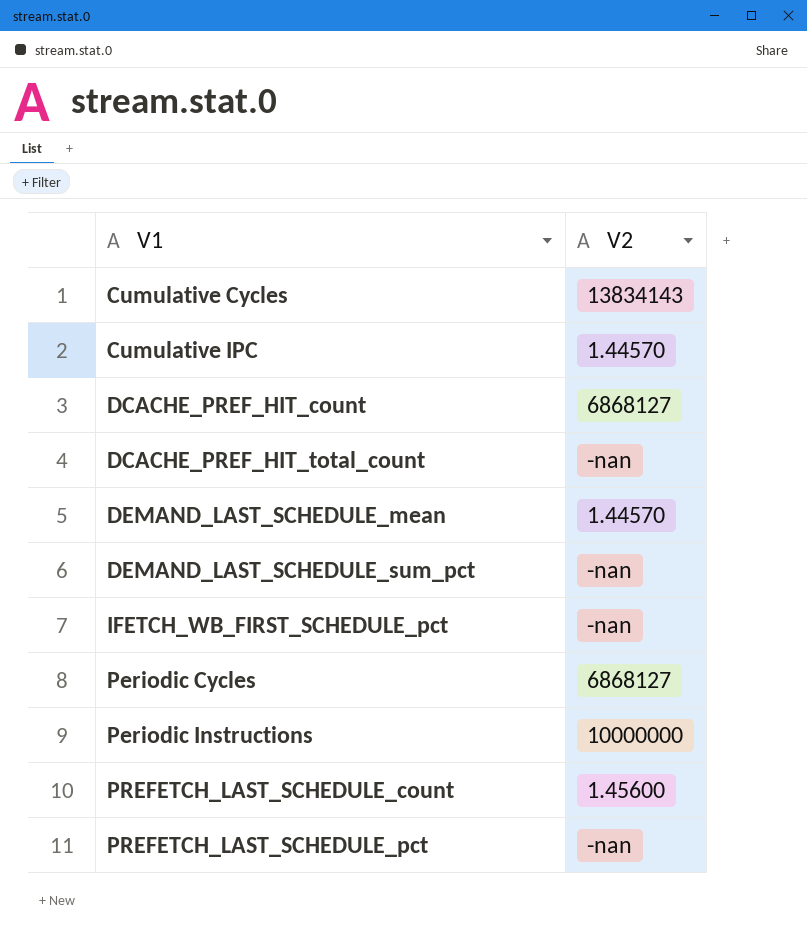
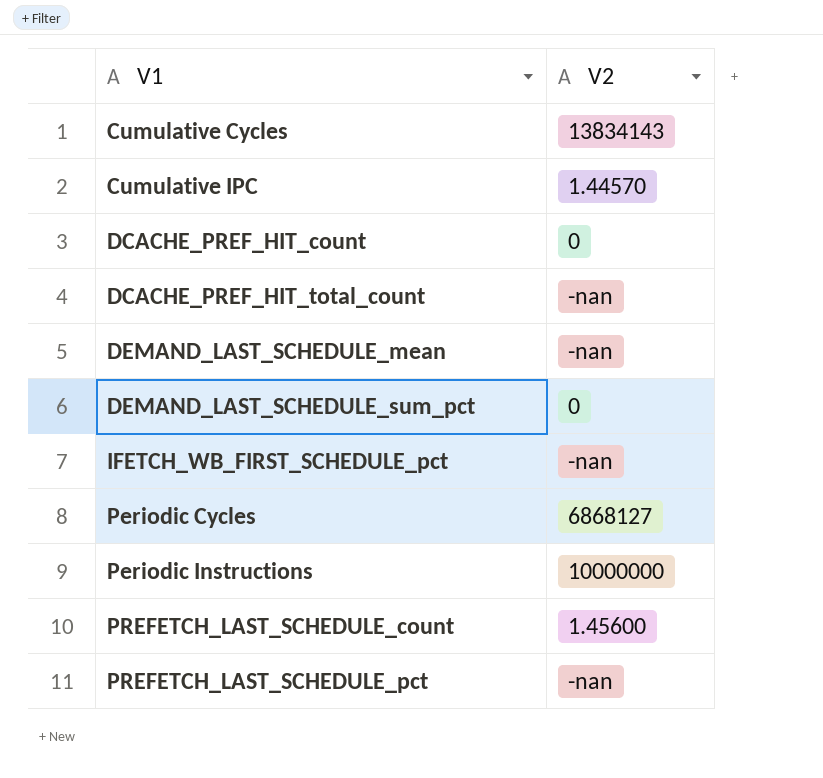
DCACHE_PREF_HIT_count | V2: 6868127 -> 0
DEMAND_LAST_SCHEDULE_mean | V2: 1.44570 -> -nan
DEMAND_LAST_SCHEDULE_sum_pct | V2: -nan -> 0

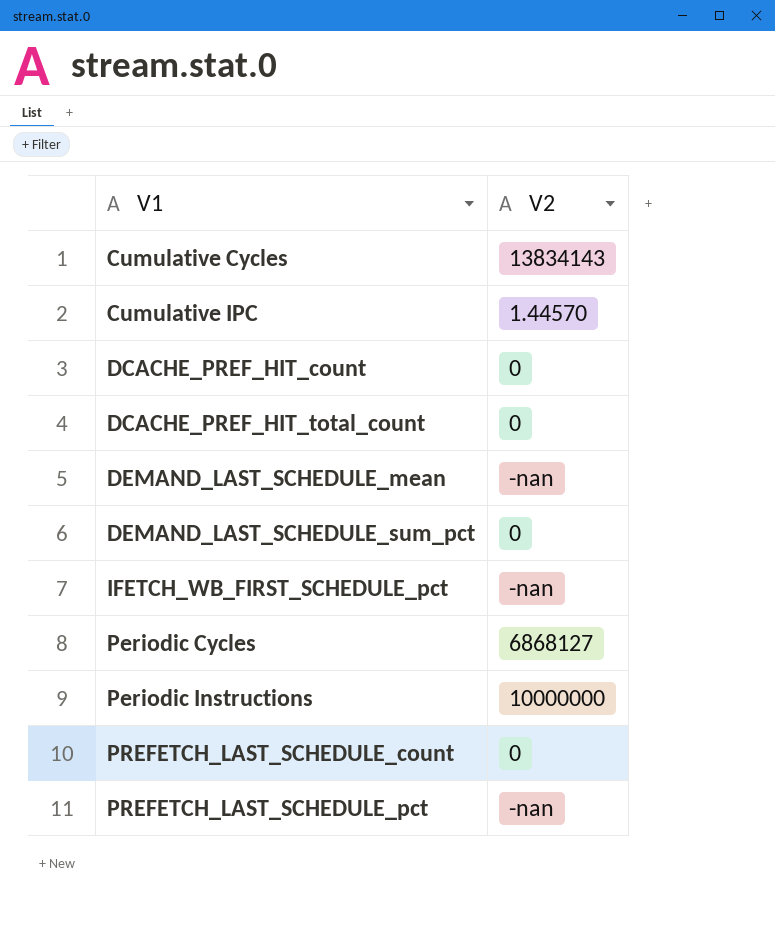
DCACHE_PREF_HIT_total_count | V2: -nan -> 0
PREFETCH_LAST_SCHEDULE_count | V2: 1.45600 -> 0

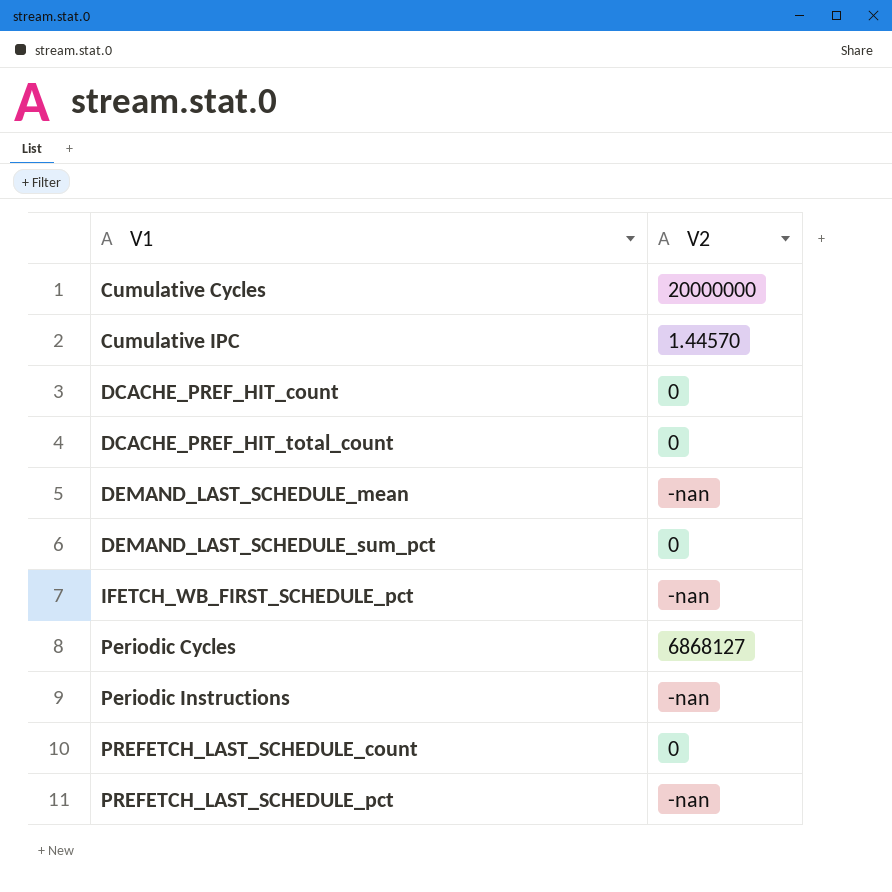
Cumulative Cycles | V2: 13834143 -> 20000000
Periodic Instructions | V2: 10000000 -> -nan

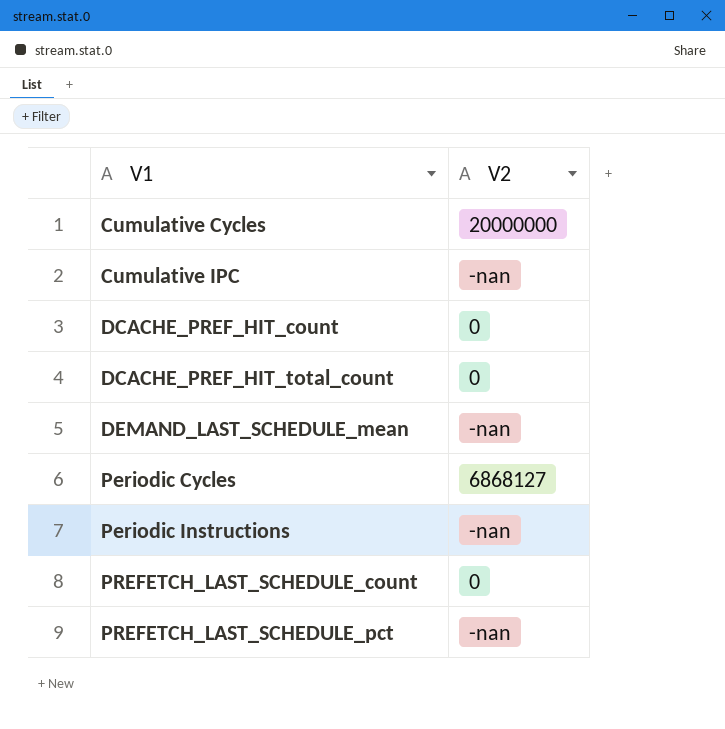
row DEMAND_LAST_SCHEDULE_sum_pct: 0 -> none
row IFETCH_WB_FIRST_SCHEDULE_pct: -nan -> none
Cumulative IPC | V2: 1.44570 -> -nan

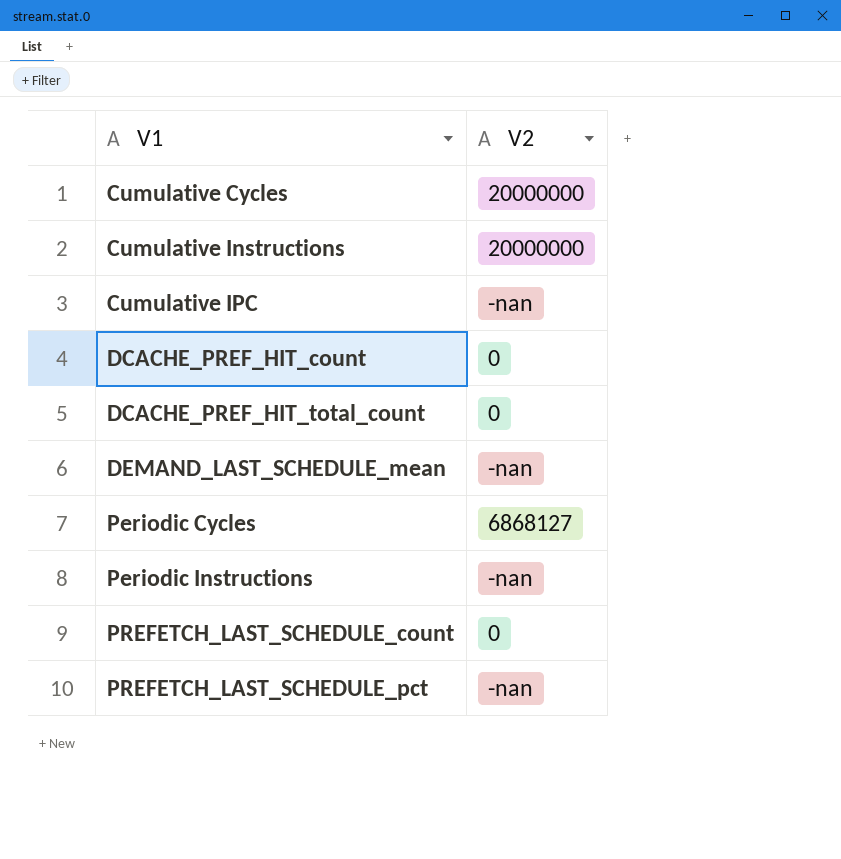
row Cumulative Instructions: none -> 20000000

